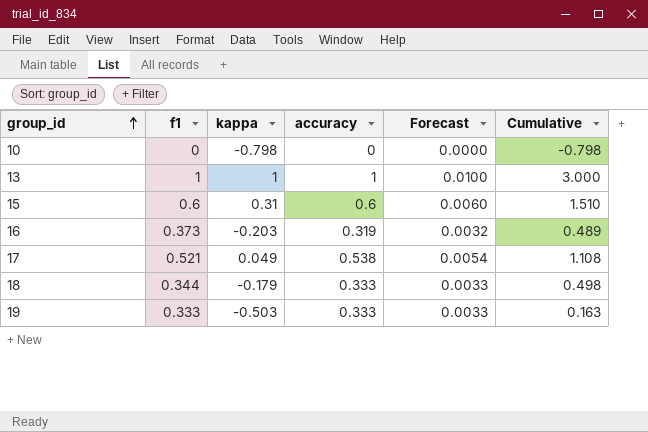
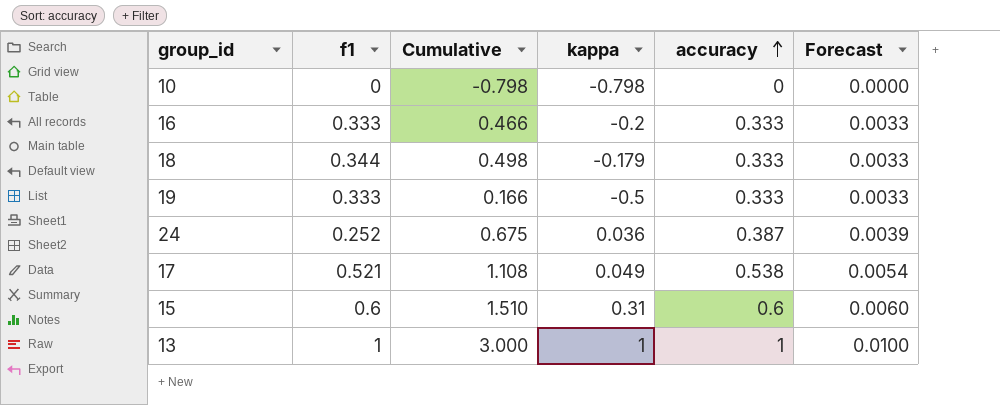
row order: group_id ascending -> accuracy ascending
column Cumulative | position: 6 -> 3
16 | f1: 0.373 -> 0.333
16 | Cumulative: 0.489 -> 0.466
16 | kappa: -0.203 -> -0.2
16 | accuracy: 0.319 -> 0.333
16 | Forecast: 0.0032 -> 0.0033
19 | Cumulative: 0.163 -> 0.166
19 | kappa: -0.503 -> -0.5
row 24: none -> 0.252 | 0.675 | 0.036 | 0.387 | 0.0039

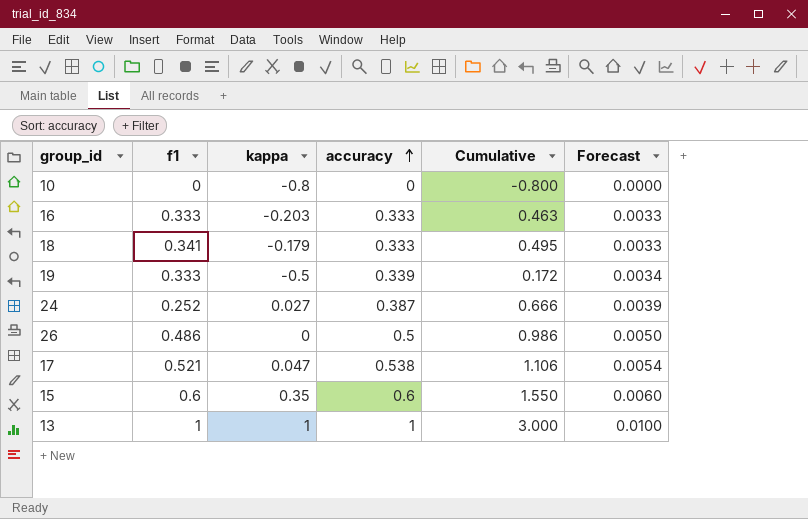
column Cumulative | position: 3 -> 5
10 | kappa: -0.798 -> -0.8
10 | Cumulative: -0.798 -> -0.800
16 | kappa: -0.2 -> -0.203
16 | Cumulative: 0.466 -> 0.463
18 | f1: 0.344 -> 0.341
18 | Cumulative: 0.498 -> 0.495
19 | accuracy: 0.333 -> 0.339
19 | Cumulative: 0.166 -> 0.172
19 | Forecast: 0.0033 -> 0.0034
24 | kappa: 0.036 -> 0.027
24 | Cumulative: 0.675 -> 0.666
row 26: none -> 0.486 | 0 | 0.5 | 0.986 | 0.0050
17 | kappa: 0.049 -> 0.047
17 | Cumulative: 1.108 -> 1.106
15 | kappa: 0.31 -> 0.35
15 | Cumulative: 1.510 -> 1.550

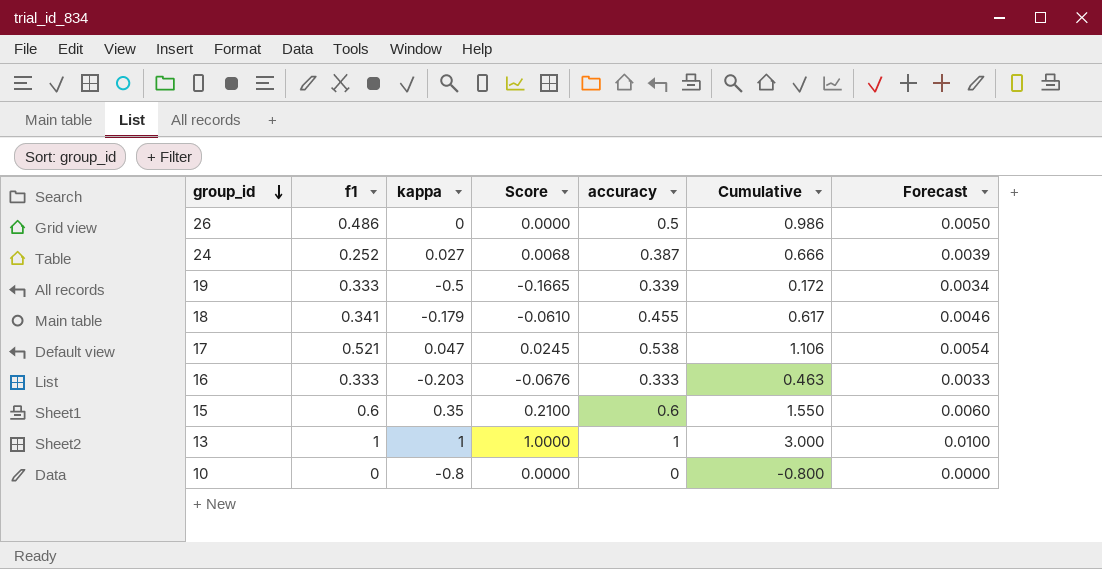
row order: accuracy ascending -> group_id descending
column Score | formula: none -> [f1] * [kappa]
18 | accuracy: 0.333 -> 0.455
18 | Cumulative: 0.495 -> 0.617
18 | Forecast: 0.0033 -> 0.0046

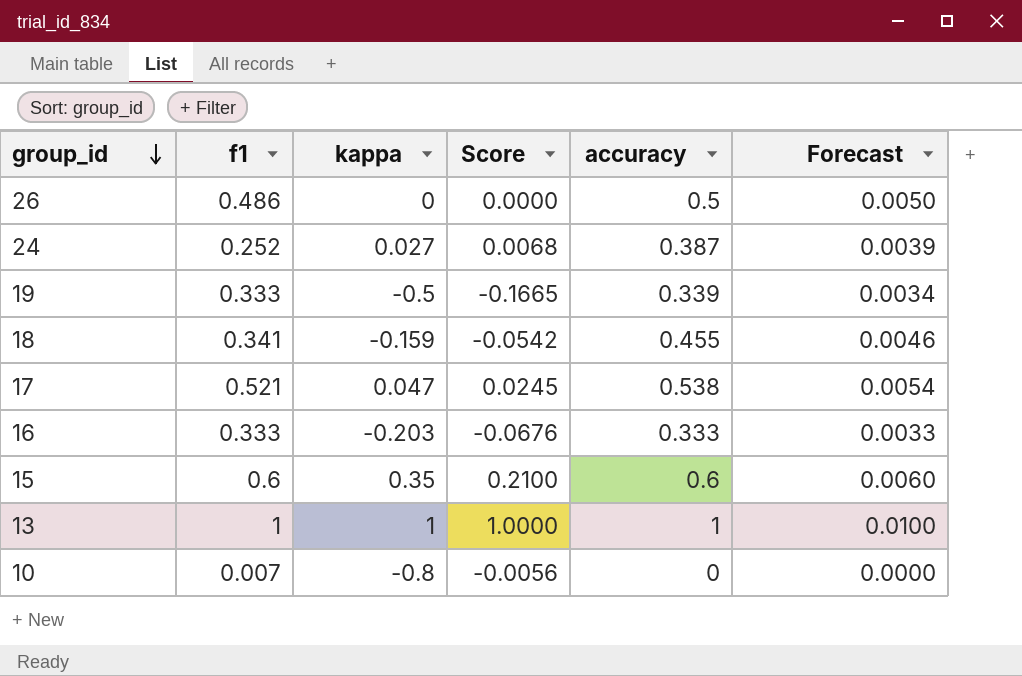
column Cumulative | formula: [f1] + [kappa] + [accuracy] -> none
18 | kappa: -0.179 -> -0.159
18 | Score: -0.0610 -> -0.0542
10 | f1: 0 -> 0.007
10 | Score: 0.0000 -> -0.0056

